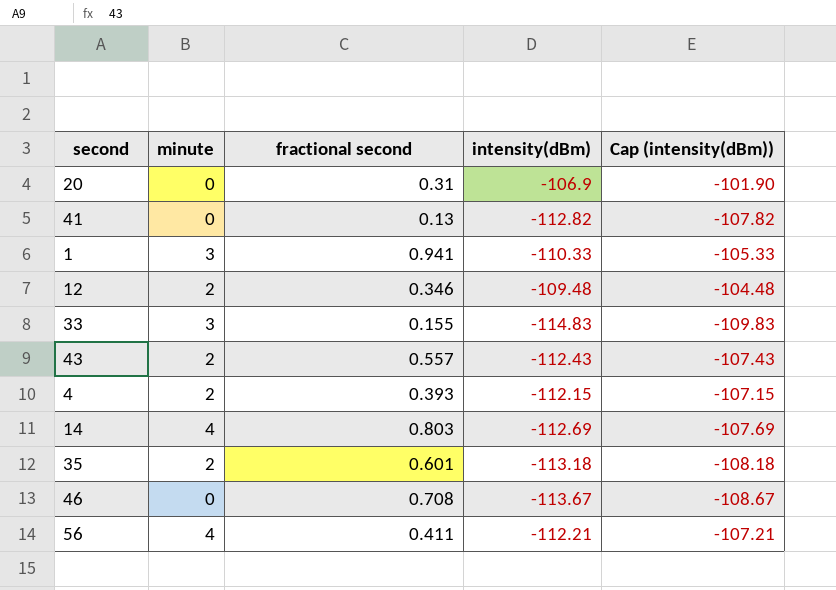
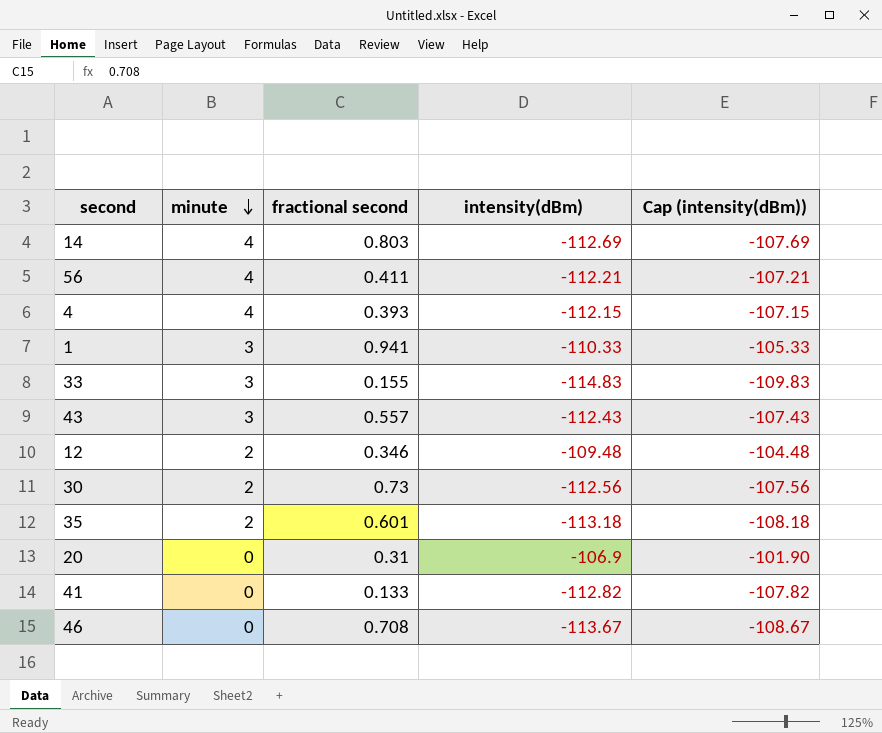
row order: none -> minute descending
4 | minute: 2 -> 4
43 | minute: 2 -> 3
row 30: none -> 2 | 0.73 | -112.56 | -107.56
41 | fractional second: 0.13 -> 0.133

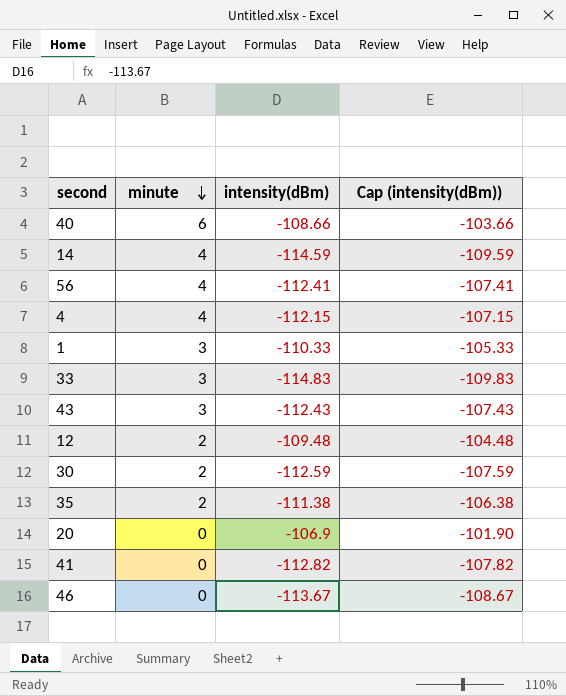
column fractional second | position: 3 -> none
row 40: none -> 6 | -108.66 | -103.66
14 | intensity(dBm): -112.69 -> -114.59
14 | Cap (intensity(dBm)): -107.69 -> -109.59
56 | intensity(dBm): -112.21 -> -112.41
56 | Cap (intensity(dBm)): -107.21 -> -107.41
30 | intensity(dBm): -112.56 -> -112.59
30 | Cap (intensity(dBm)): -107.56 -> -107.59
35 | intensity(dBm): -113.18 -> -111.38
35 | Cap (intensity(dBm)): -108.18 -> -106.38

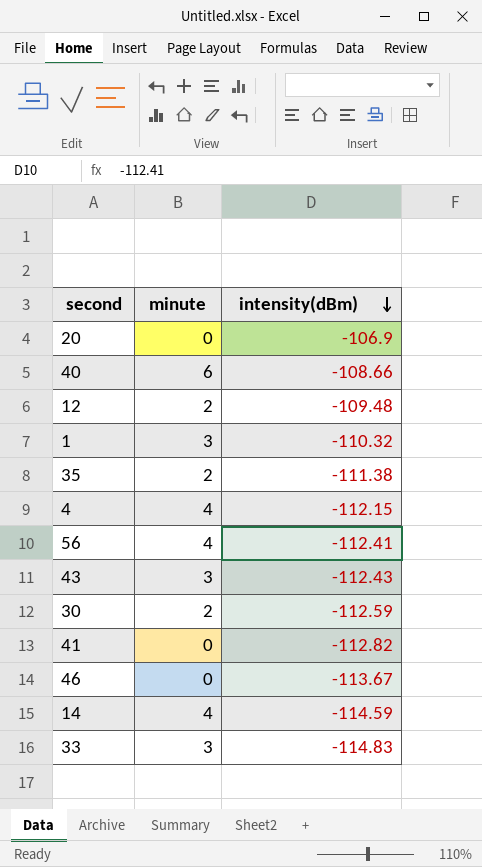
row order: minute descending -> intensity(dBm) descending
column Cap (intensity(dBm)) | formula: [intensity(dBm)] + 5 -> none
1 | intensity(dBm): -110.33 -> -110.32

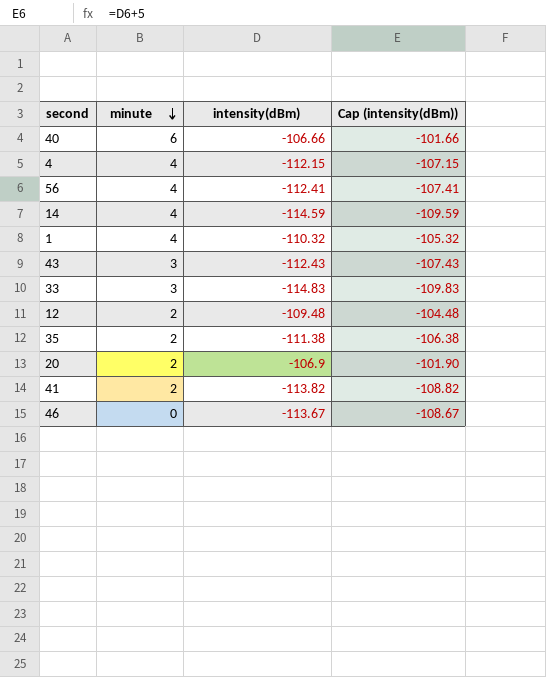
row order: intensity(dBm) descending -> minute descending
column Cap (intensity(dBm)) | formula: none -> [intensity(dBm)] + 5
row 30: 2 | -112.59 -> none
40 | intensity(dBm): -108.66 -> -106.66
1 | minute: 3 -> 4
20 | minute: 0 -> 2
41 | minute: 0 -> 2
41 | intensity(dBm): -112.82 -> -113.82

